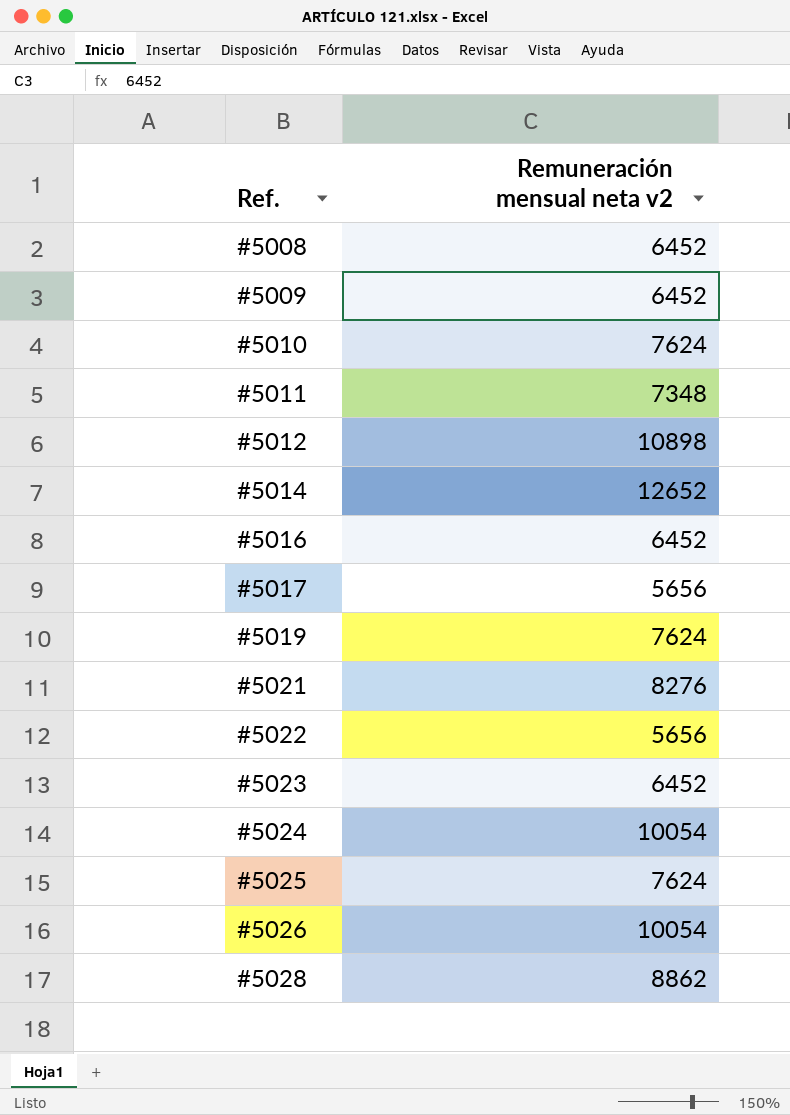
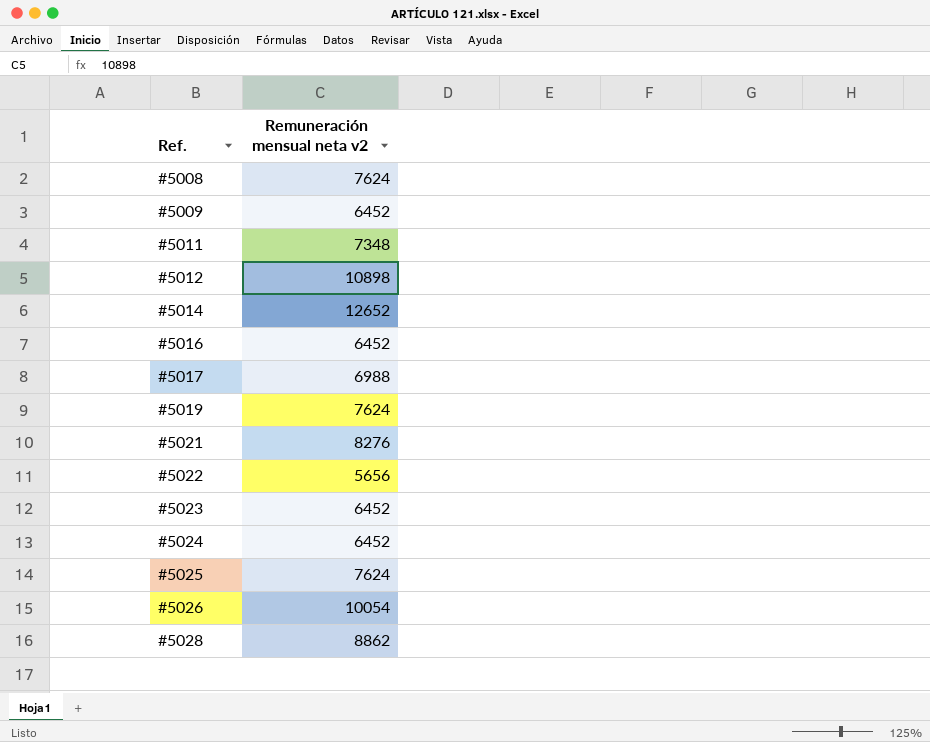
row #5010: 7624 -> none
#5008 | Remuneración mensual neta v2: 6452 -> 7624
#5017 | Remuneración mensual neta v2: 5656 -> 6988
#5024 | Remuneración mensual neta v2: 10054 -> 6452

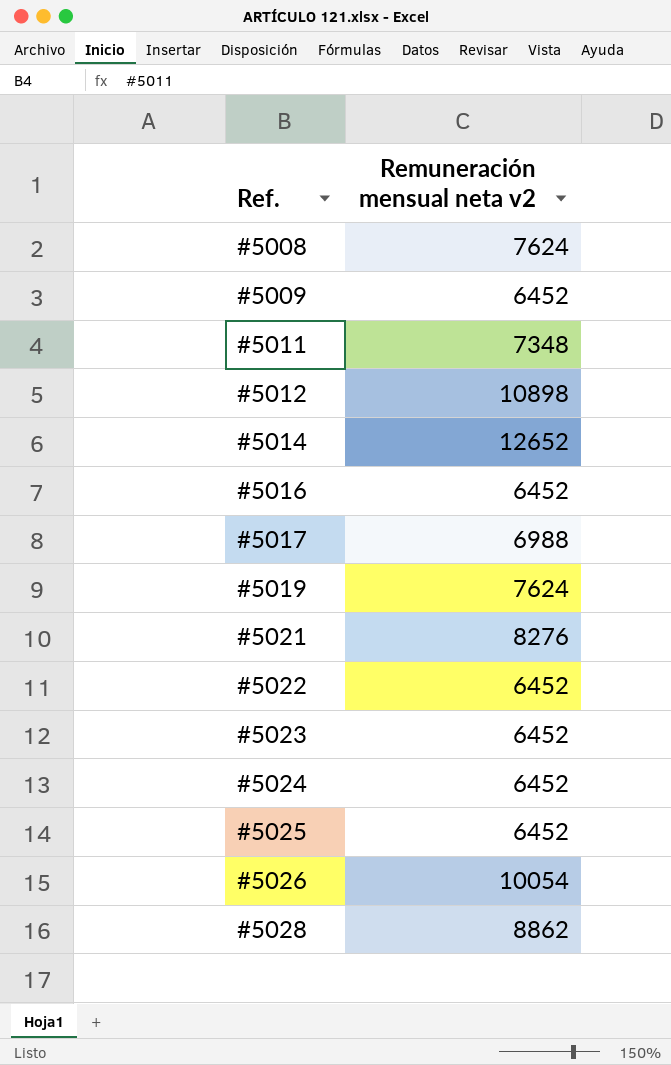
#5022 | Remuneración mensual neta v2: 5656 -> 6452
#5025 | Remuneración mensual neta v2: 7624 -> 6452

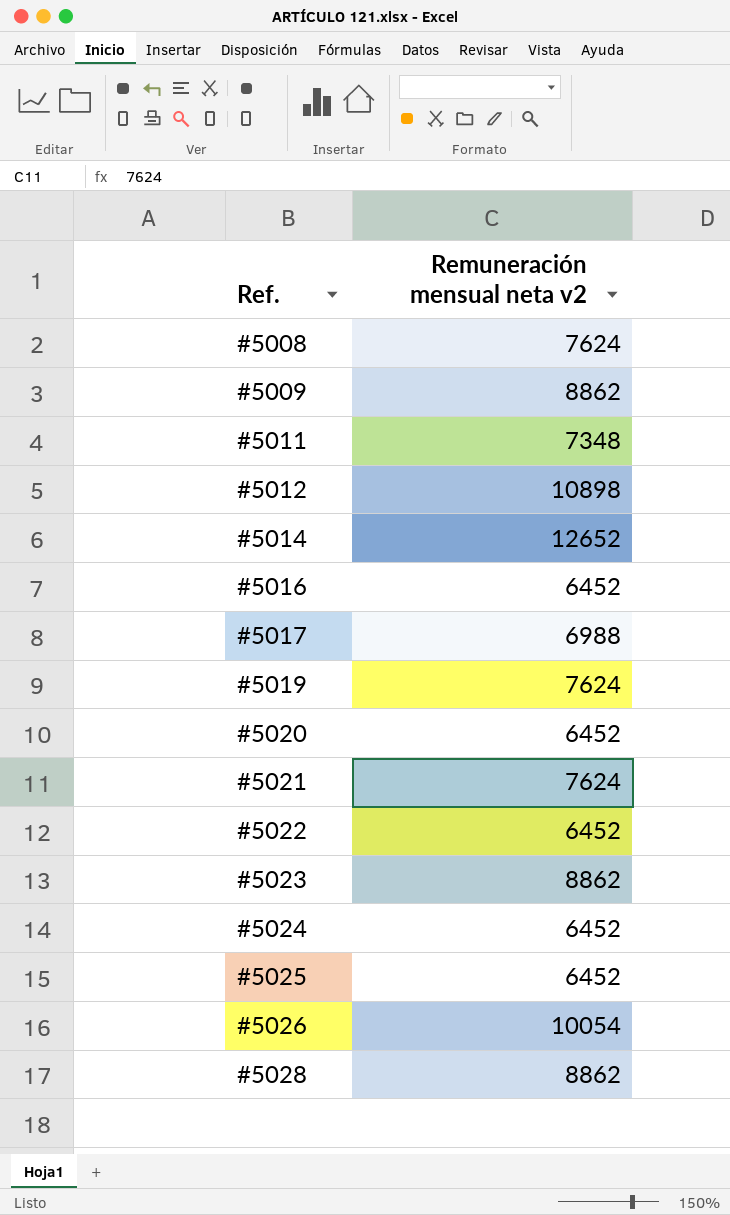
#5009 | Remuneración mensual neta v2: 6452 -> 8862
row #5020: none -> 6452
#5021 | Remuneración mensual neta v2: 8276 -> 7624
#5023 | Remuneración mensual neta v2: 6452 -> 8862

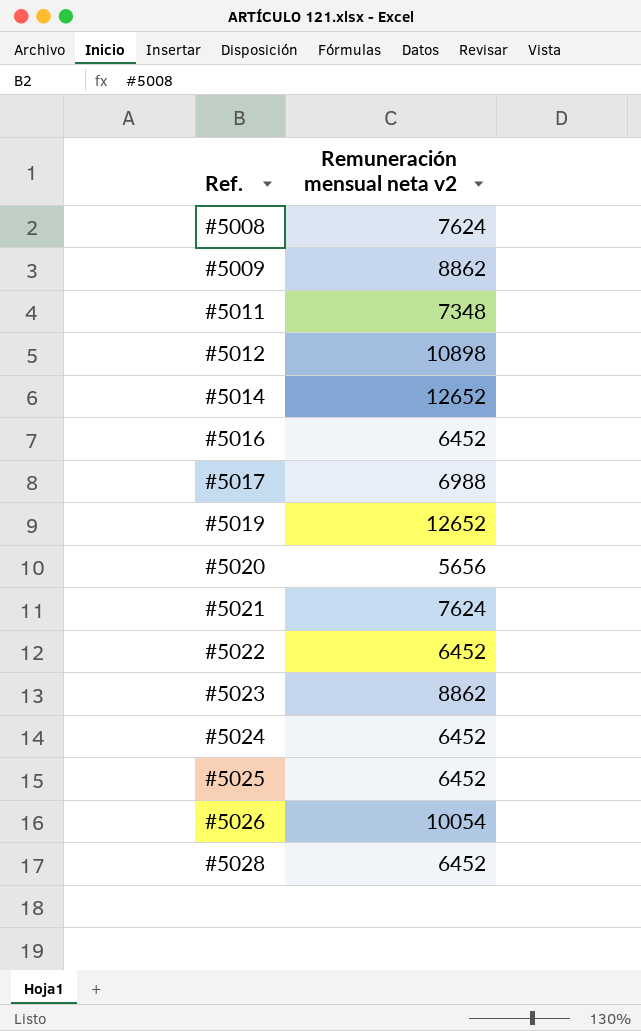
#5019 | Remuneración mensual neta v2: 7624 -> 12652
#5020 | Remuneración mensual neta v2: 6452 -> 5656
#5028 | Remuneración mensual neta v2: 8862 -> 6452

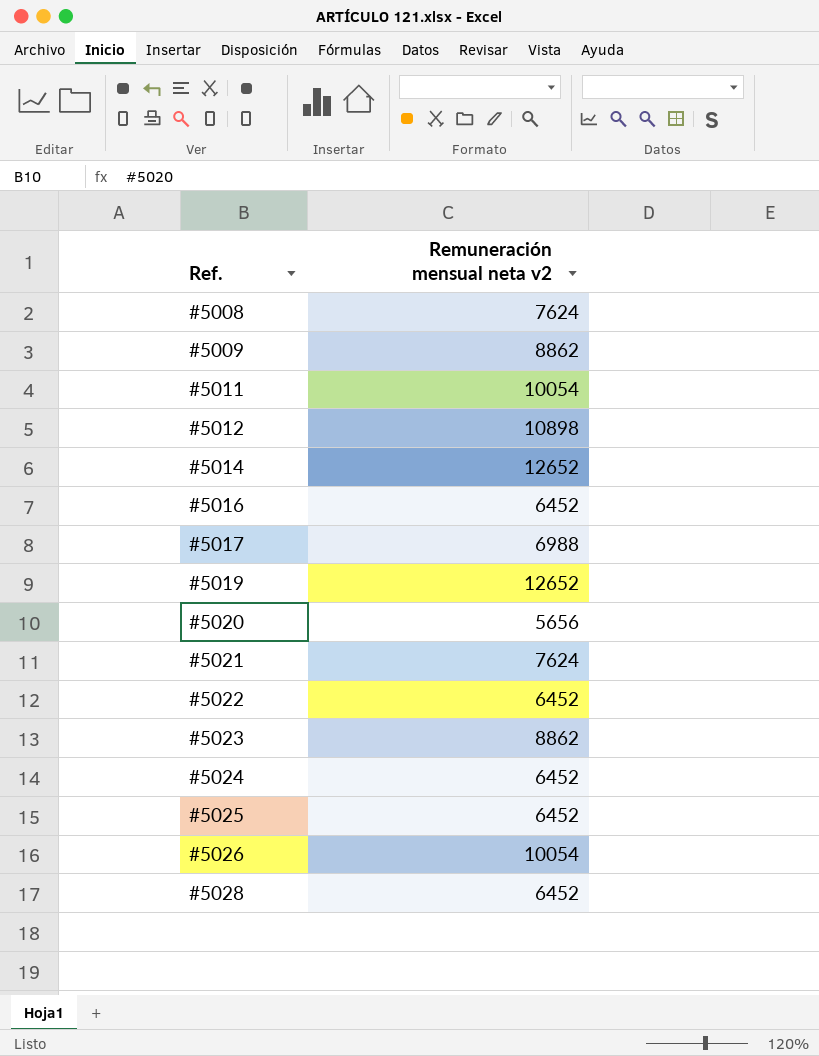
#5011 | Remuneración mensual neta v2: 7348 -> 10054

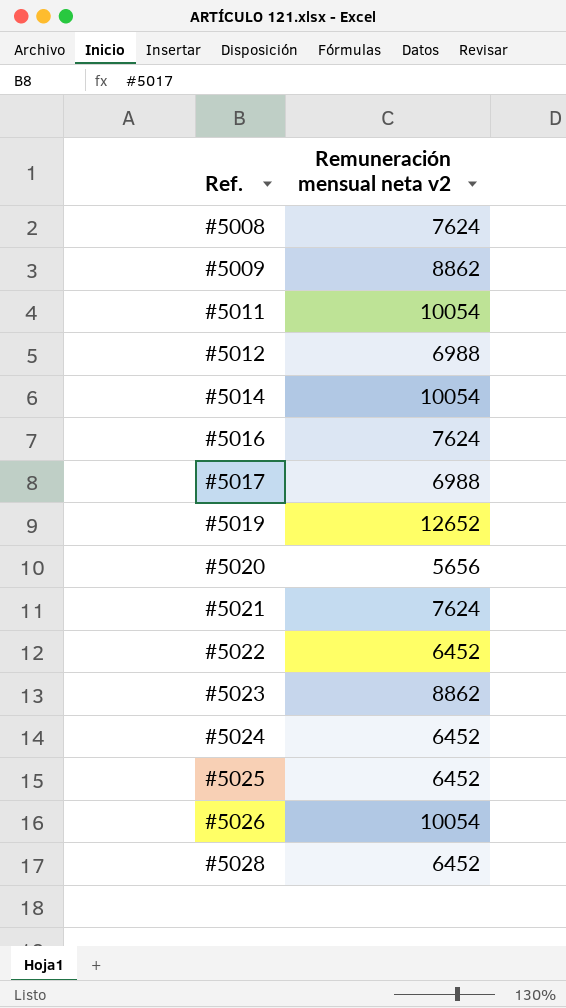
#5012 | Remuneración mensual neta v2: 10898 -> 6988
#5014 | Remuneración mensual neta v2: 12652 -> 10054
#5016 | Remuneración mensual neta v2: 6452 -> 7624

